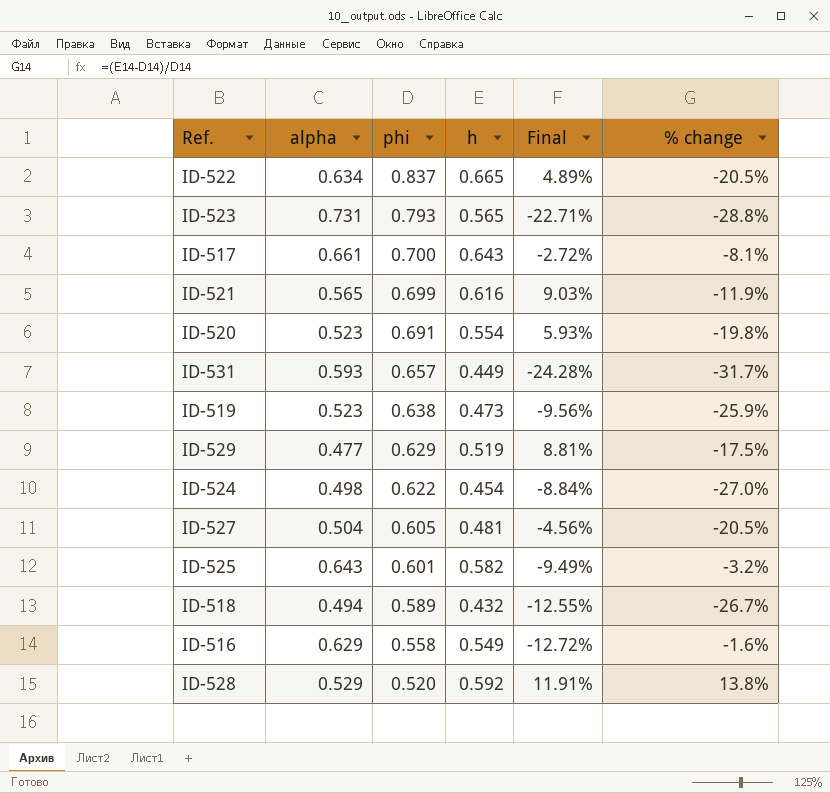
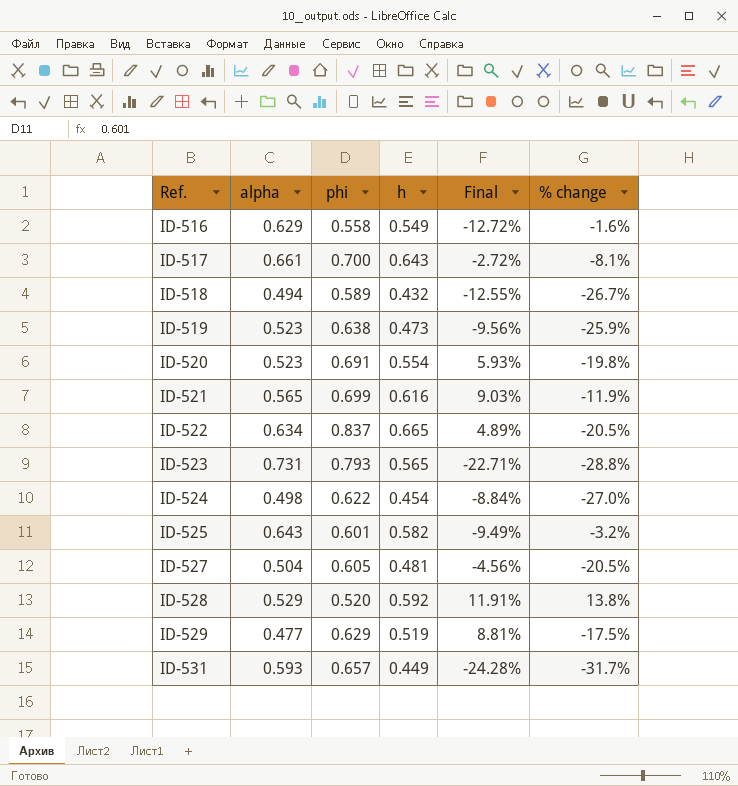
row order: phi descending -> Ref. ascending

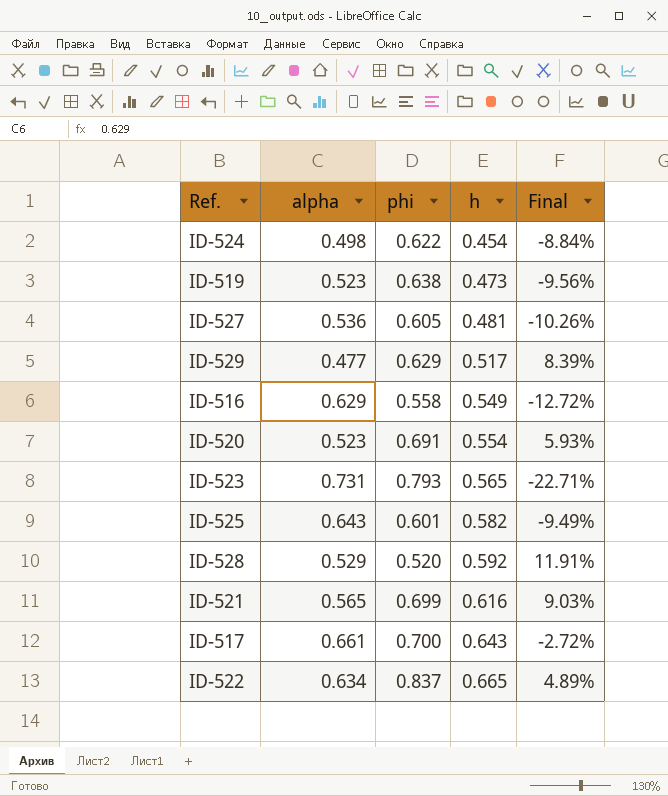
row order: Ref. ascending -> h ascending
column % change | formula: ([h] - [phi]) / [phi] -> none
row ID-518: 0.494 | 0.589 | 0.432 | -12.55% | -26.7% -> none
row ID-531: 0.593 | 0.657 | 0.449 | -24.28% | -31.7% -> none
ID-527 | alpha: 0.504 -> 0.536
ID-527 | Final: -4.56% -> -10.26%
ID-529 | h: 0.519 -> 0.517
ID-529 | Final: 8.81% -> 8.39%

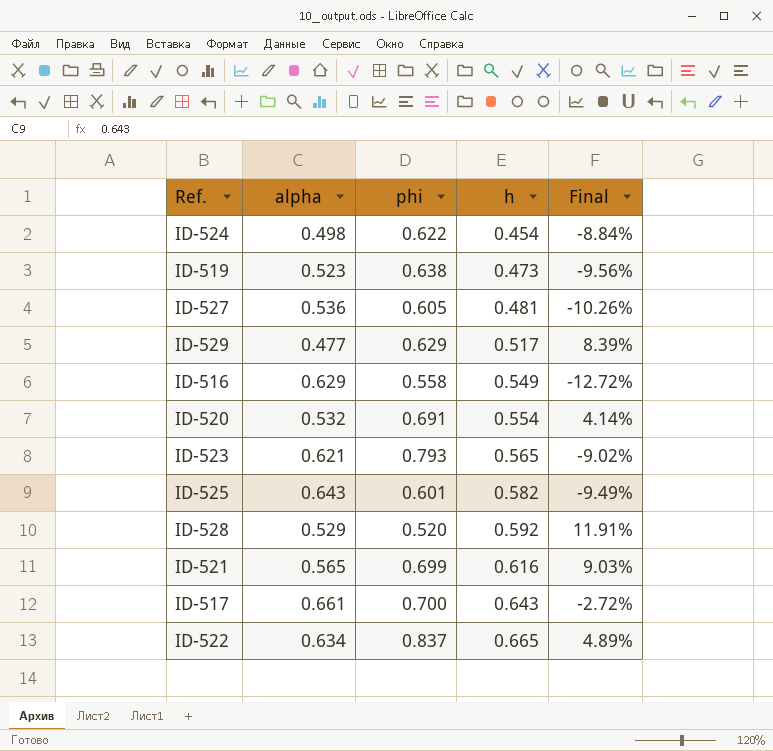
ID-520 | alpha: 0.523 -> 0.532
ID-520 | Final: 5.93% -> 4.14%
ID-523 | alpha: 0.731 -> 0.621
ID-523 | Final: -22.71% -> -9.02%

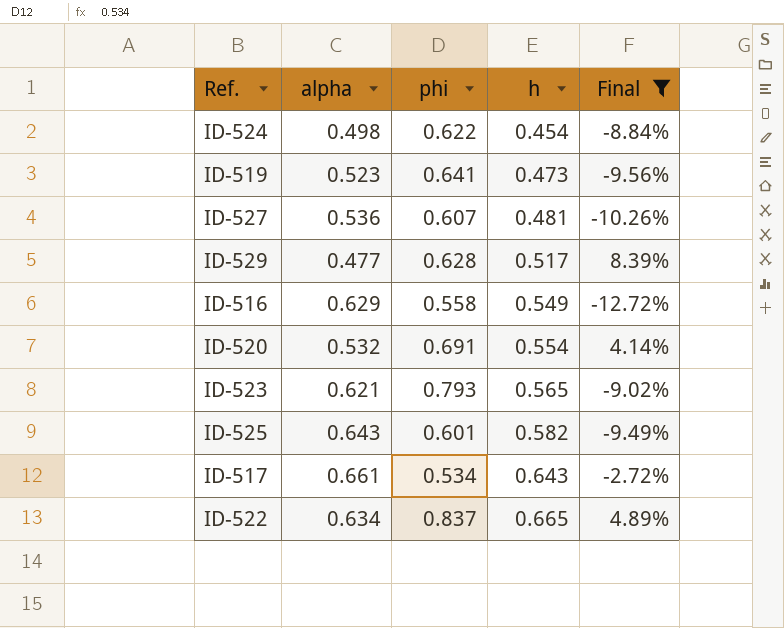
filter: none -> Final <= 8.39%
ID-519 | phi: 0.638 -> 0.641
ID-527 | phi: 0.605 -> 0.607
ID-529 | phi: 0.629 -> 0.628
ID-517 | phi: 0.700 -> 0.534

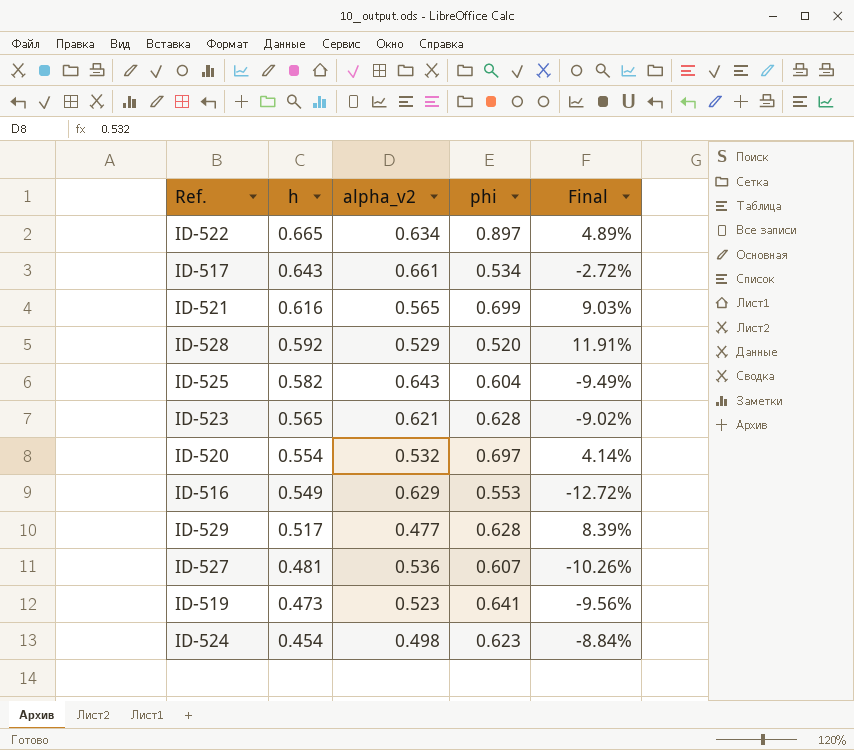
filter: Final <= 8.39% -> none
row order: h ascending -> h descending
column h | position: 4 -> 2
column name: alpha -> alpha_v2
ID-522 | phi: 0.837 -> 0.897
ID-525 | phi: 0.601 -> 0.604
ID-523 | phi: 0.793 -> 0.628
ID-520 | phi: 0.691 -> 0.697
ID-516 | phi: 0.558 -> 0.553
ID-524 | phi: 0.622 -> 0.623

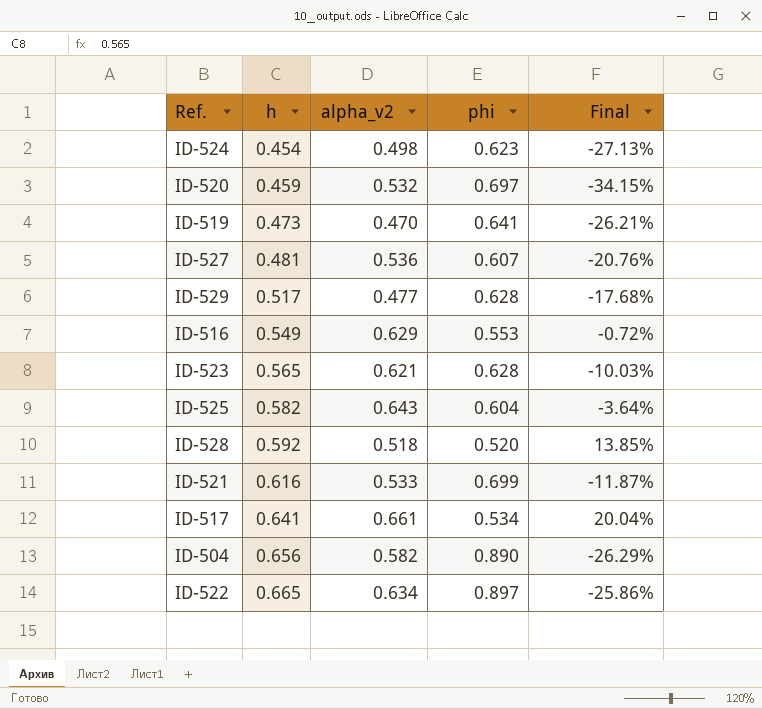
row order: h descending -> h ascending
column Final | formula: ([h] - [alpha_v2]) / [alpha_v2] -> ([h] - [phi]) / [phi]
ID-520 | h: 0.554 -> 0.459
ID-519 | alpha_v2: 0.523 -> 0.470
ID-528 | alpha_v2: 0.529 -> 0.518
ID-521 | alpha_v2: 0.565 -> 0.533
ID-517 | h: 0.643 -> 0.641
row ID-504: none -> 0.656 | 0.582 | 0.890 | -26.29%

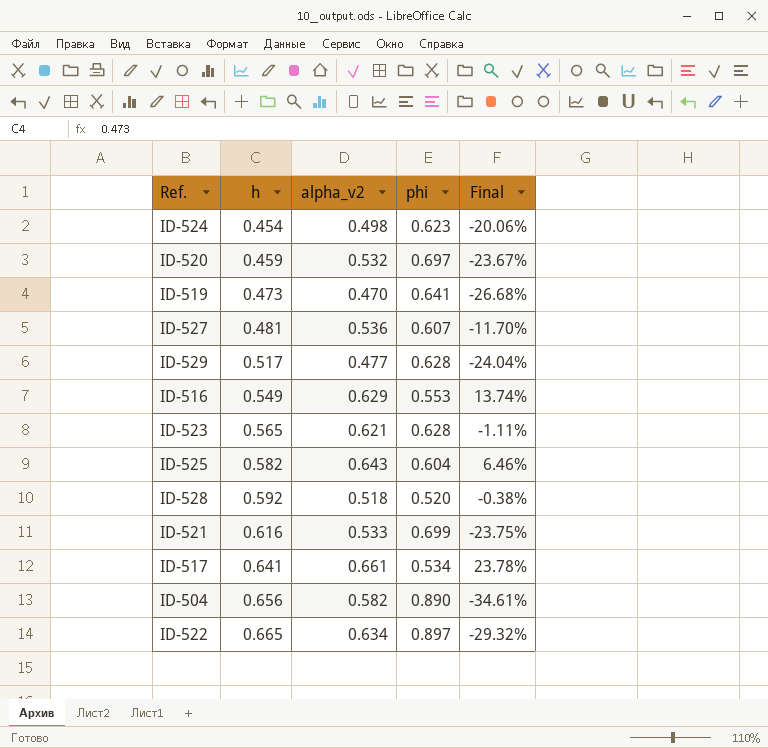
column Final | formula: ([h] - [phi]) / [phi] -> ([alpha_v2] - [phi]) / [phi]

